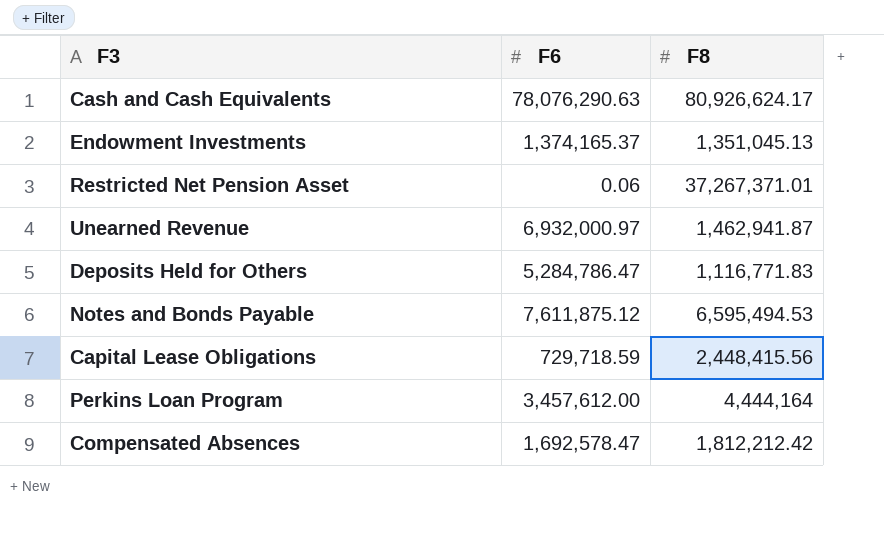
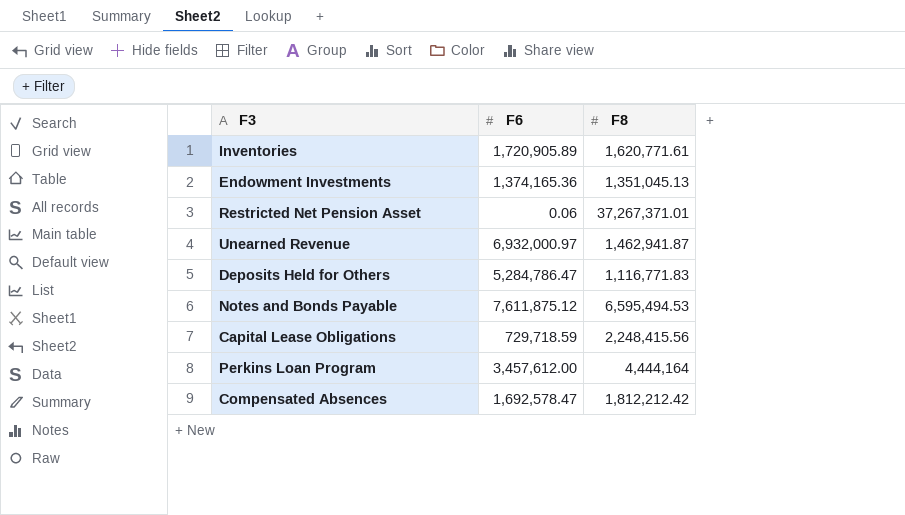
row Cash and Cash Equivalents: 78,076,290.63 | 80,926,624.17 -> none
row Inventories: none -> 1,720,905.89 | 1,620,771.61
Endowment Investments | F6: 1,374,165.37 -> 1,374,165.36
Capital Lease Obligations | F8: 2,448,415.56 -> 2,248,415.56

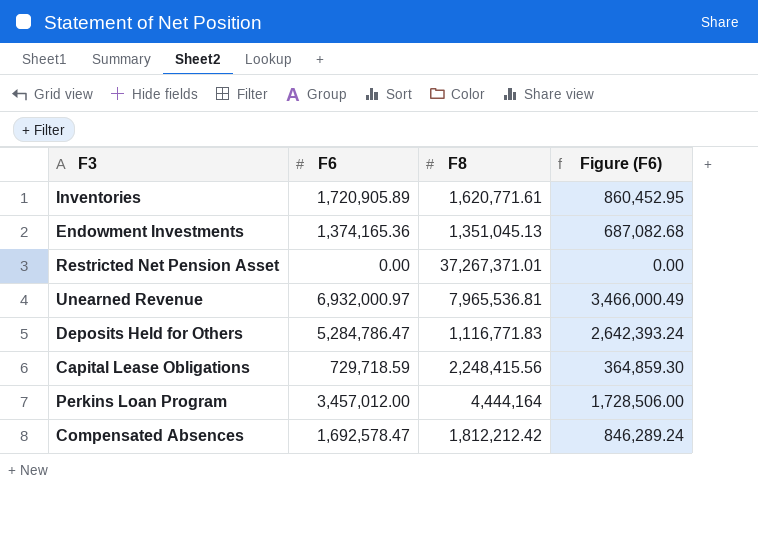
column Figure (F6) | formula: none -> [F6] * 0.5
row Notes and Bonds Payable: 7,611,875.12 | 6,595,494.53 -> none
Restricted Net Pension Asset | F6: 0.06 -> 0.00
Unearned Revenue | F8: 1,462,941.87 -> 7,965,536.81
Perkins Loan Program | F6: 3,457,612.00 -> 3,457,012.00

